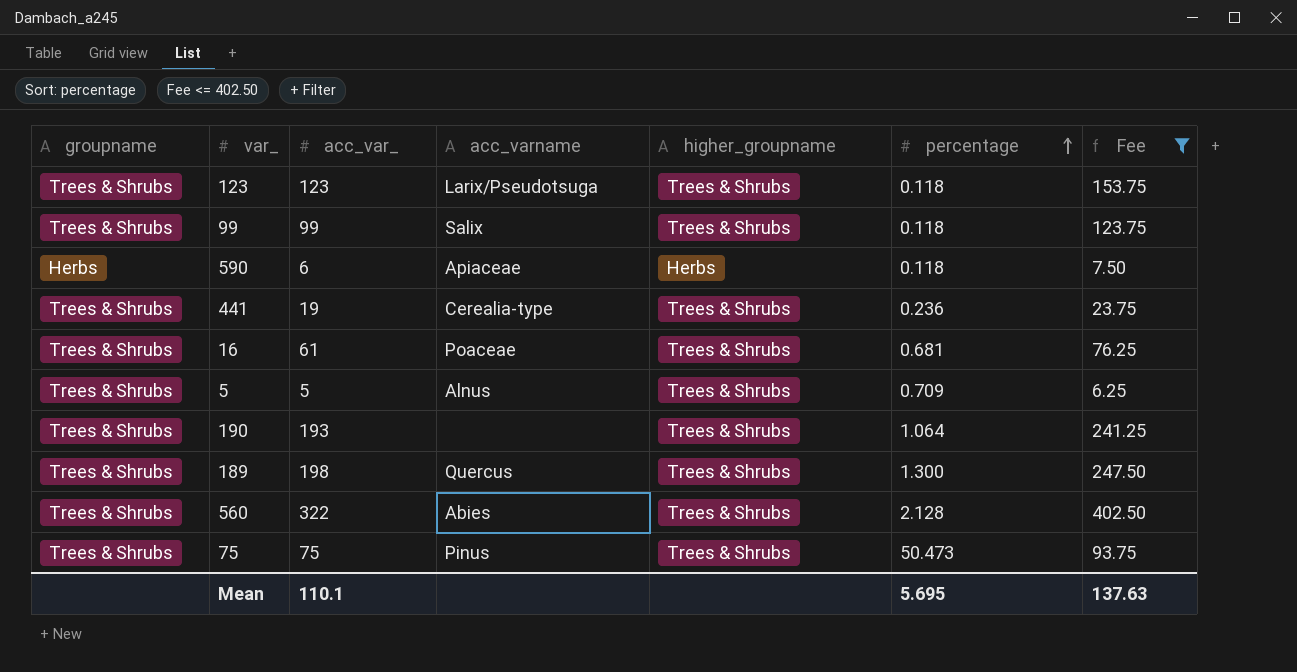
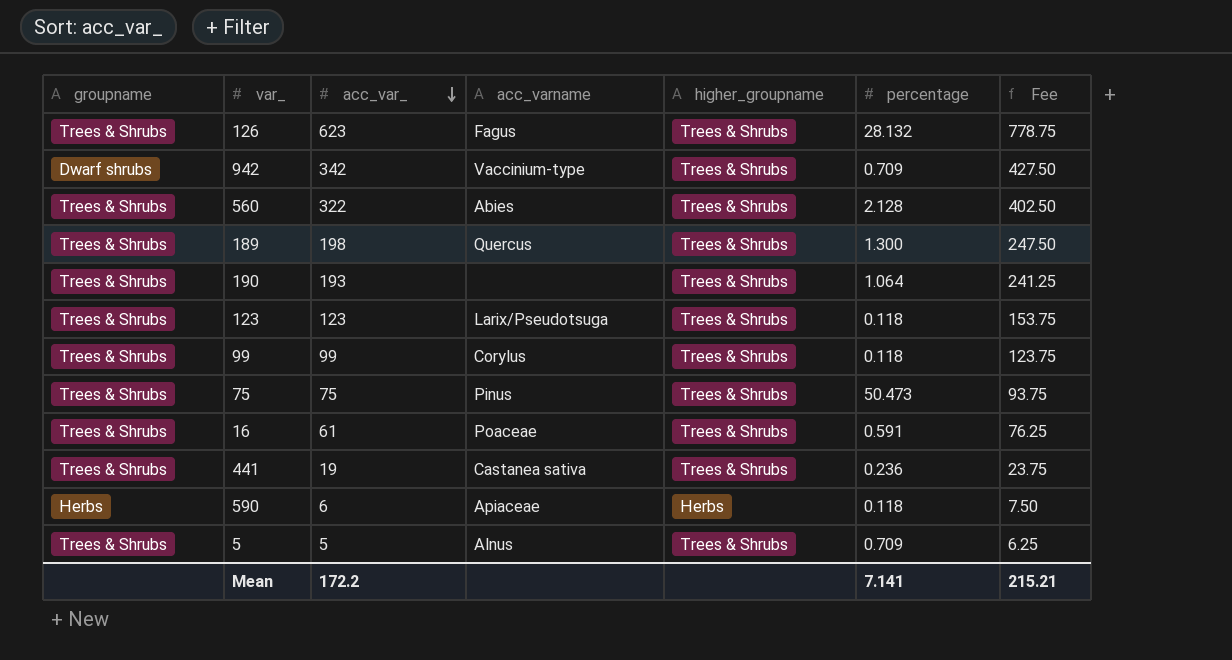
filter: Fee <= 402.50 -> none
row order: percentage ascending -> acc_var_ descending
99 | acc_varname: Salix -> Corylus
16 | percentage: 0.681 -> 0.591
441 | acc_varname: Cerealia-type -> Castanea sativa
Mean | acc_var_: 110.1 -> 172.2
Mean | percentage: 5.695 -> 7.141
Mean | Fee: 137.63 -> 215.21

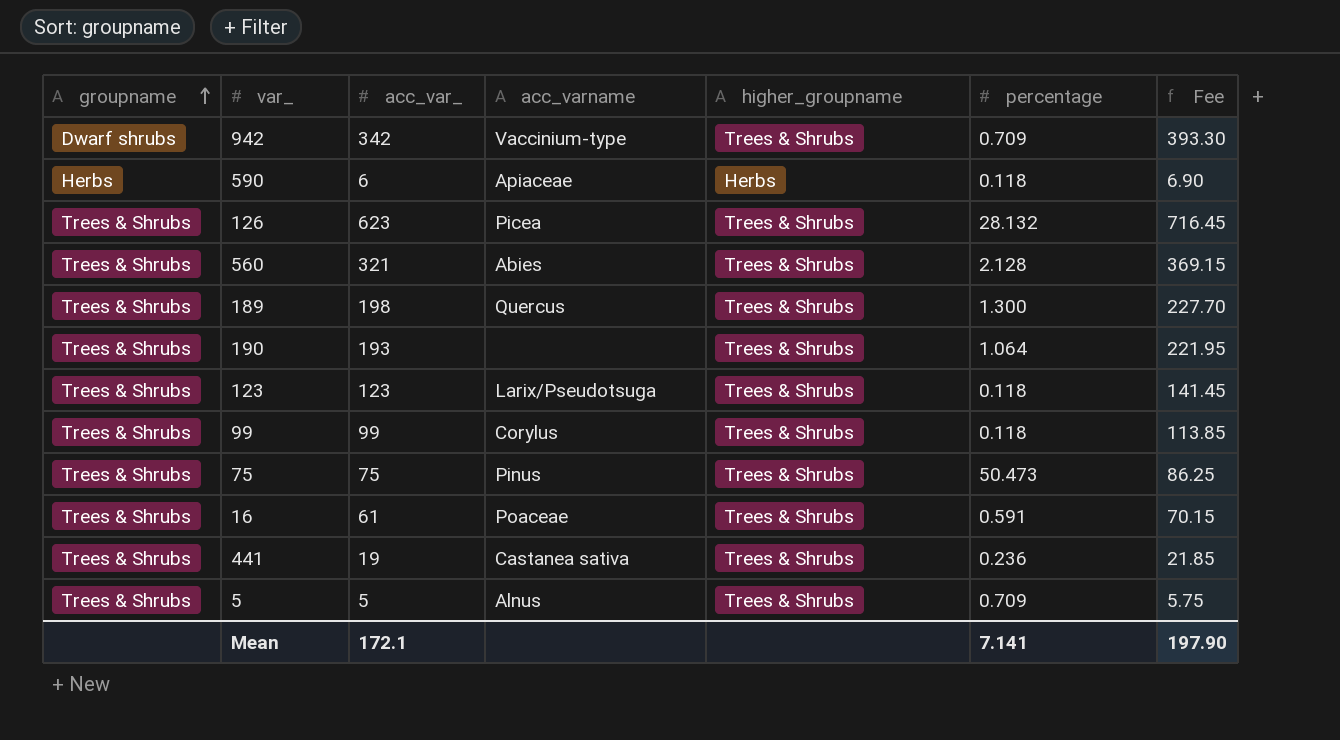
row order: acc_var_ descending -> groupname ascending
column Fee | formula: [acc_var_] * 1.25 -> [acc_var_] * 1.15
126 | acc_varname: Fagus -> Picea
560 | acc_var_: 322 -> 321
Mean | acc_var_: 172.2 -> 172.1
Mean | Fee: 215.21 -> 197.90

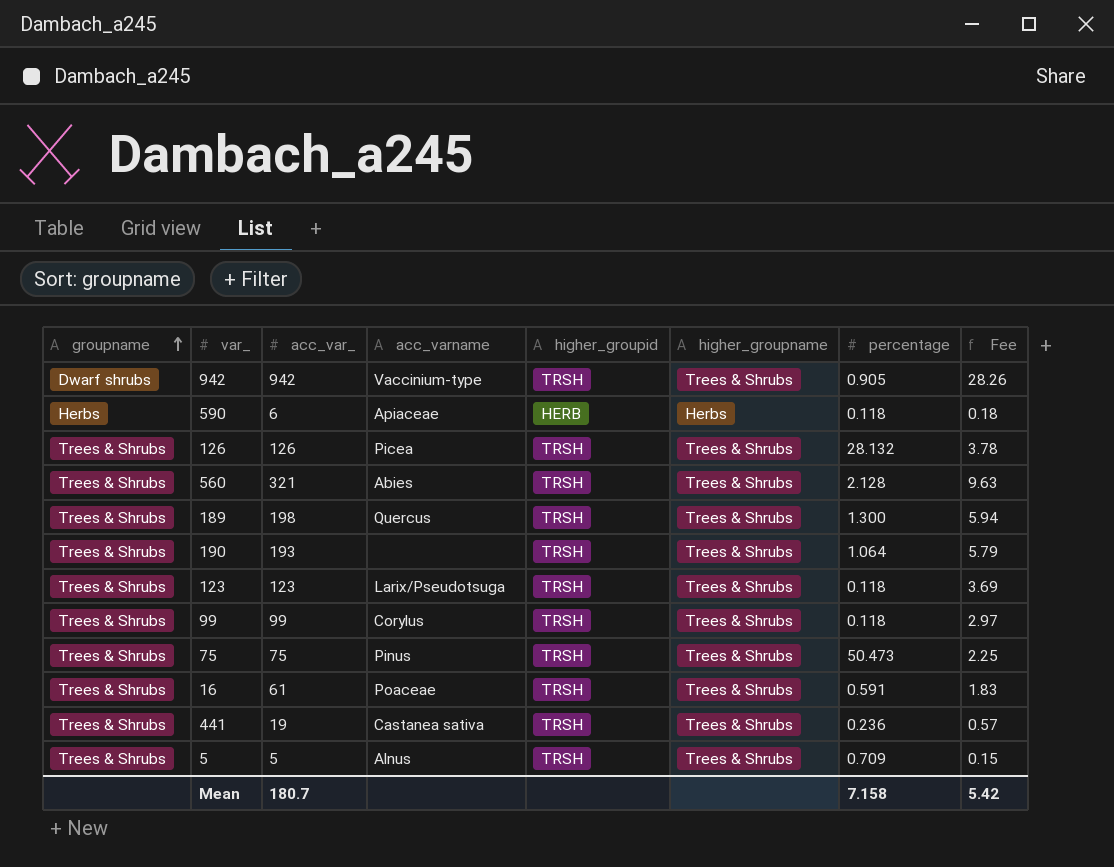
column higher_groupid | position: none -> 5
column Fee | formula: [acc_var_] * 1.15 -> [acc_var_] * 0.03
942 | acc_var_: 342 -> 942
942 | percentage: 0.709 -> 0.905
126 | acc_var_: 623 -> 126
Mean | acc_var_: 172.1 -> 180.7
Mean | percentage: 7.141 -> 7.158
Mean | Fee: 197.90 -> 5.42

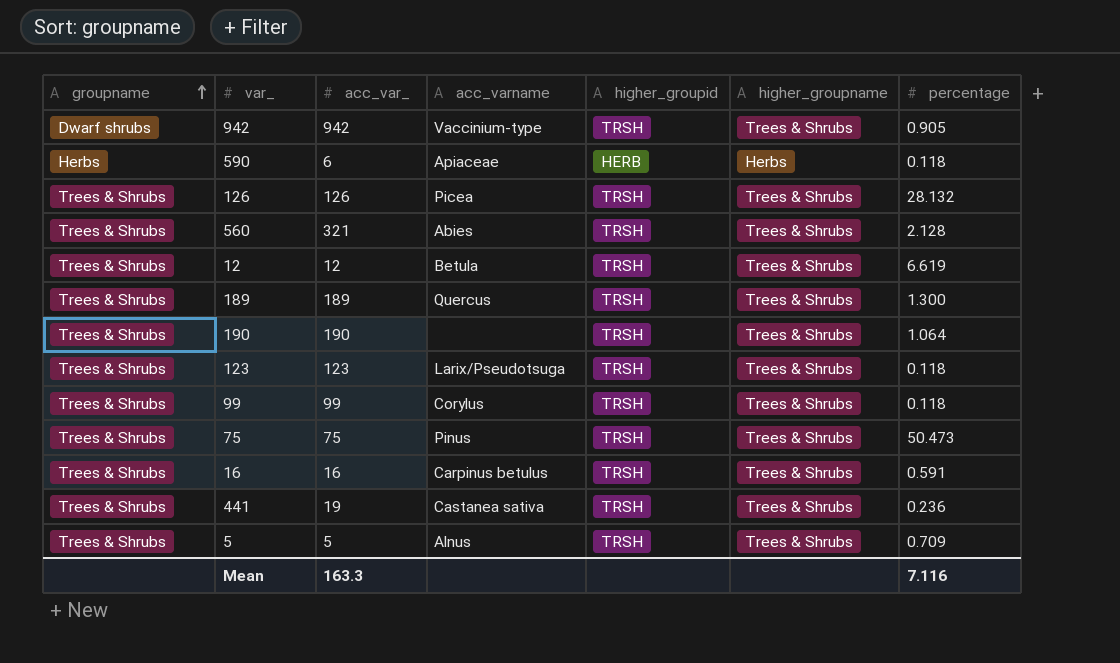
column Fee | formula: [acc_var_] * 0.03 -> none
row 12: none -> Trees & Shrubs | 12 | Betula | TRSH | Trees & Shrubs | 6.619
189 | acc_var_: 198 -> 189
190 | acc_var_: 193 -> 190
16 | acc_var_: 61 -> 16
16 | acc_varname: Poaceae -> Carpinus betulus
Mean | acc_var_: 180.7 -> 163.3
Mean | percentage: 7.158 -> 7.116

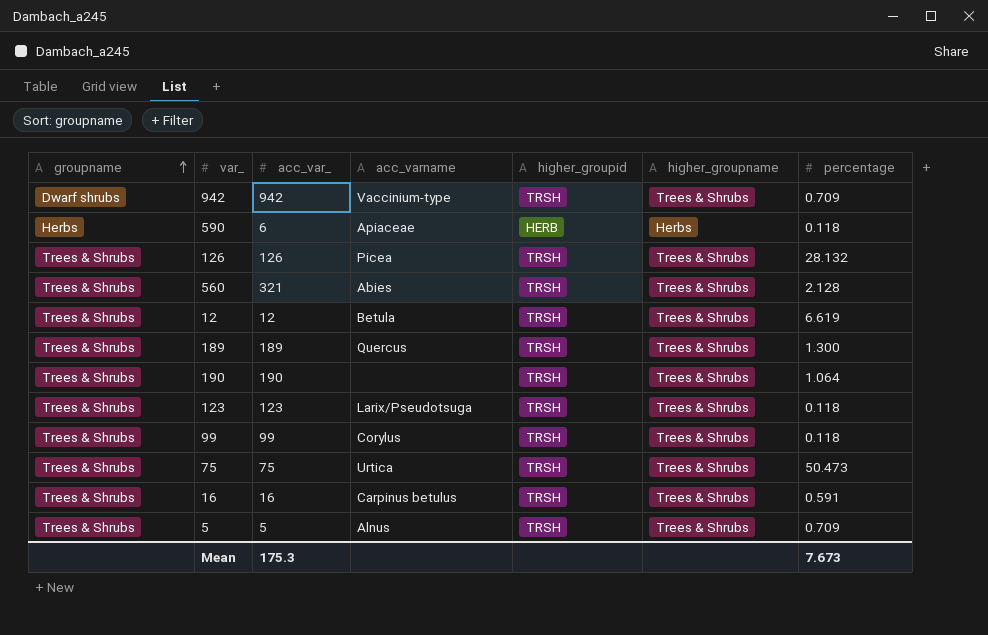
row 441: Trees & Shrubs | 19 | Castanea sativa | TRSH | Trees & Shrubs | 0.236 -> none
942 | percentage: 0.905 -> 0.709
75 | acc_varname: Pinus -> Urtica
Mean | acc_var_: 163.3 -> 175.3
Mean | percentage: 7.116 -> 7.673

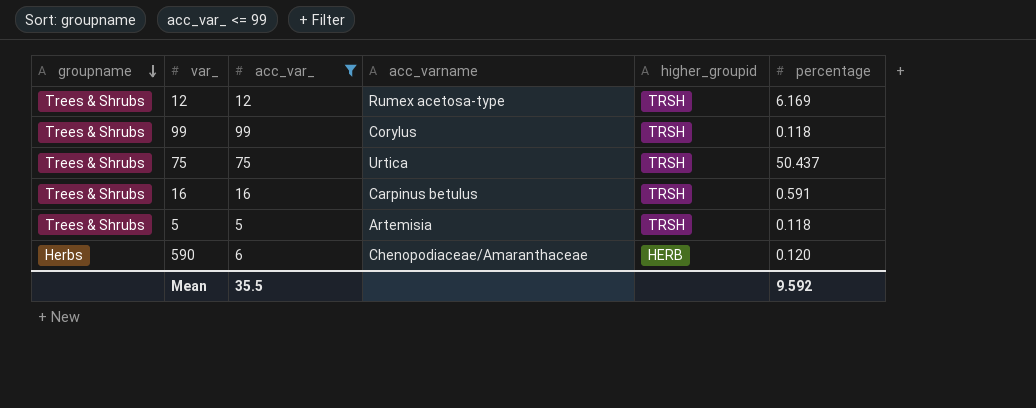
filter: none -> acc_var_ <= 99
row order: groupname ascending -> groupname descending
column higher_groupname | position: 6 -> none
12 | acc_varname: Betula -> Rumex acetosa-type
12 | percentage: 6.619 -> 6.169
75 | percentage: 50.473 -> 50.437
5 | acc_varname: Alnus -> Artemisia
5 | percentage: 0.709 -> 0.118
590 | acc_varname: Apiaceae -> Chenopodiaceae/Amaranthaceae
590 | percentage: 0.118 -> 0.120
Mean | acc_var_: 175.3 -> 35.5
Mean | percentage: 7.673 -> 9.592

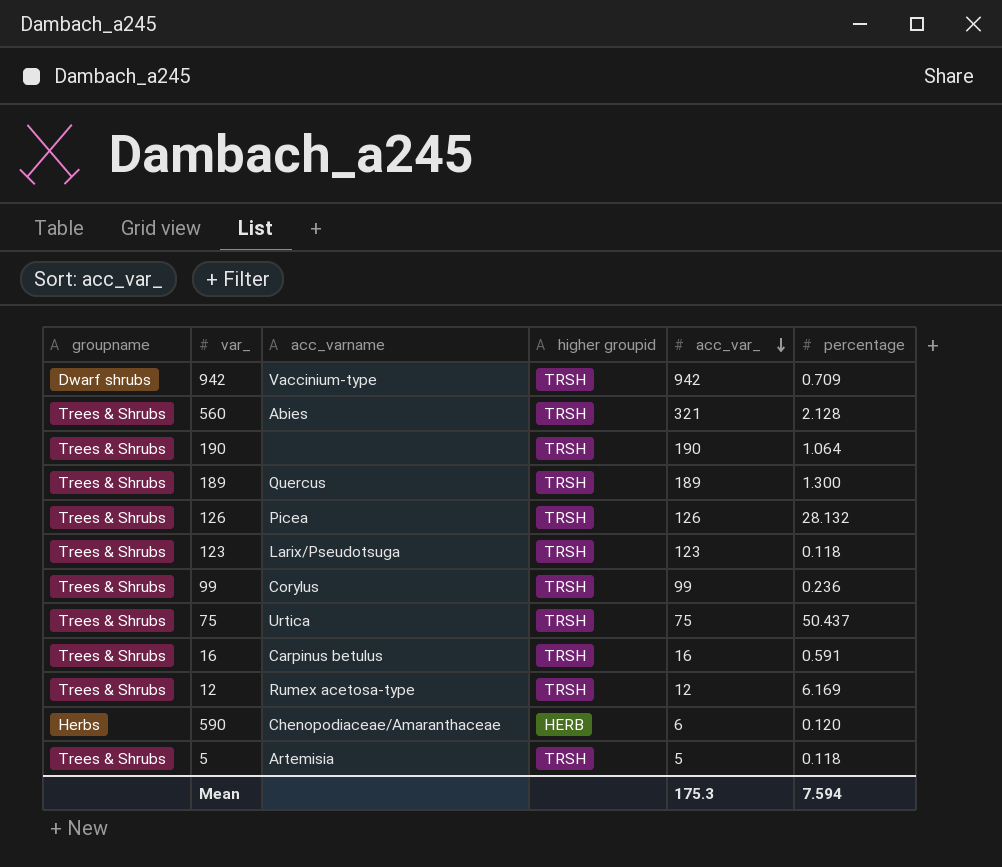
filter: acc_var_ <= 99 -> none
row order: groupname descending -> acc_var_ descending
column name: higher_groupid -> higher groupid
column acc_var_ | position: 3 -> 5
99 | percentage: 0.118 -> 0.236
Mean | acc_var_: 35.5 -> 175.3
Mean | percentage: 9.592 -> 7.594

